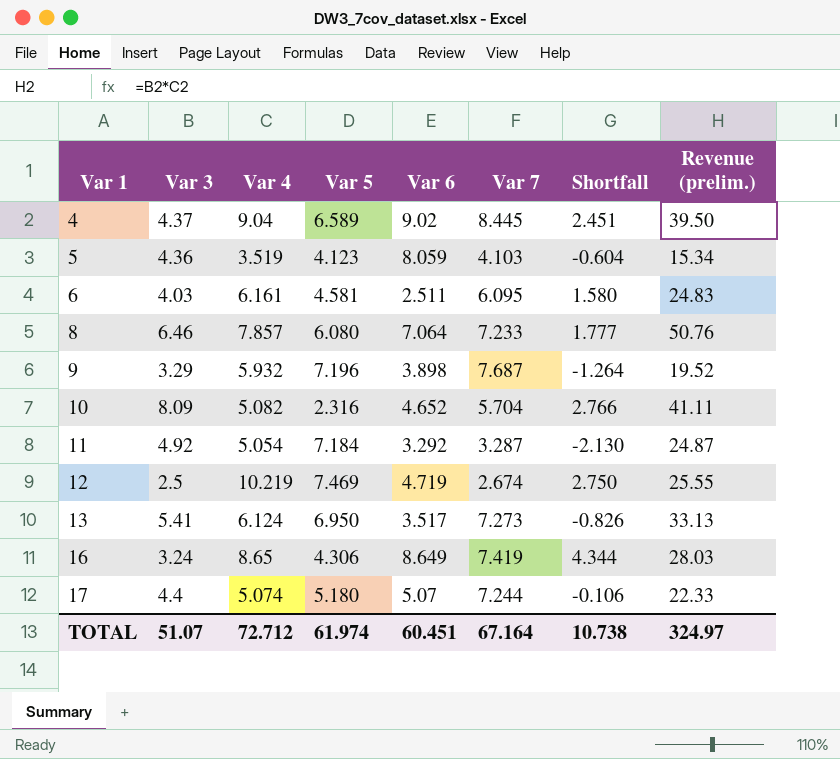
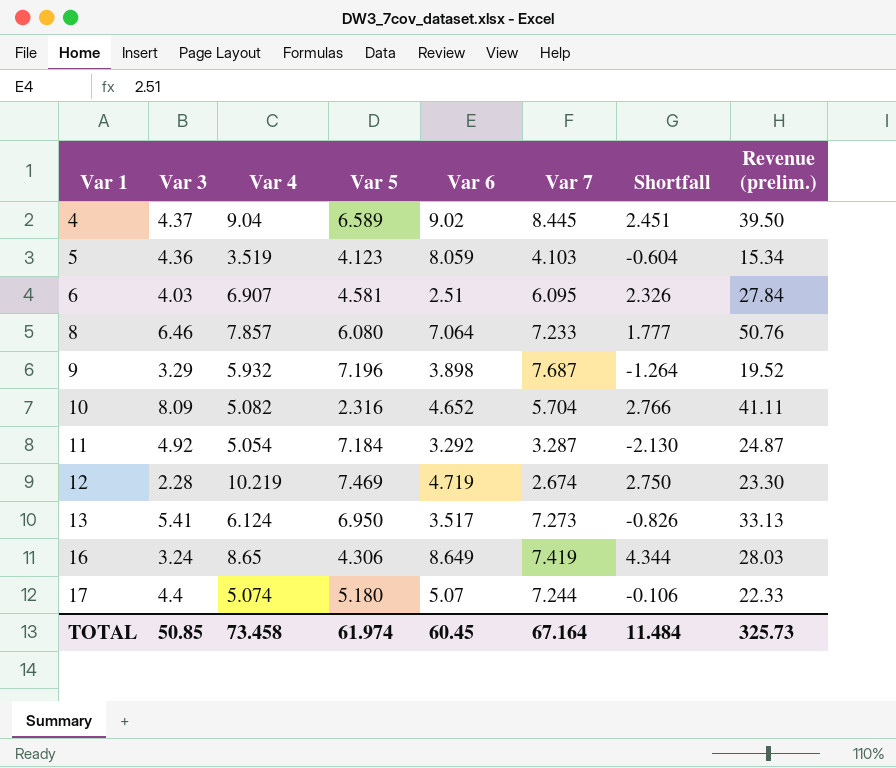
6 | Var 4: 6.161 -> 6.907
6 | Var 6: 2.511 -> 2.51
6 | Shortfall: 1.580 -> 2.326
6 | Revenue (prelim.): 24.83 -> 27.84
12 | Var 3: 2.5 -> 2.28
12 | Revenue (prelim.): 25.55 -> 23.30
TOTAL | Var 3: 51.07 -> 50.85
TOTAL | Var 4: 72.712 -> 73.458
TOTAL | Var 6: 60.451 -> 60.45
TOTAL | Shortfall: 10.738 -> 11.484
TOTAL | Revenue (prelim.): 324.97 -> 325.73

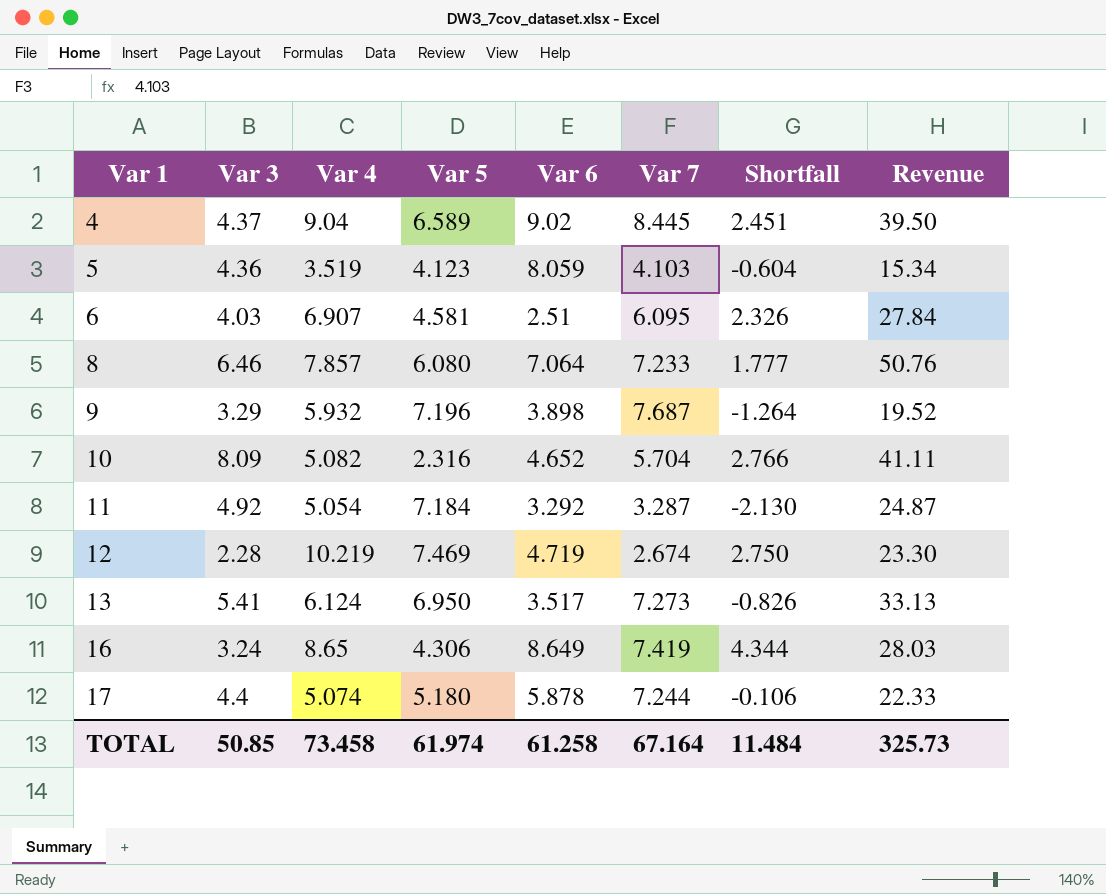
column name: Revenue (prelim.) -> Revenue
17 | Var 6: 5.07 -> 5.878
TOTAL | Var 6: 60.45 -> 61.258

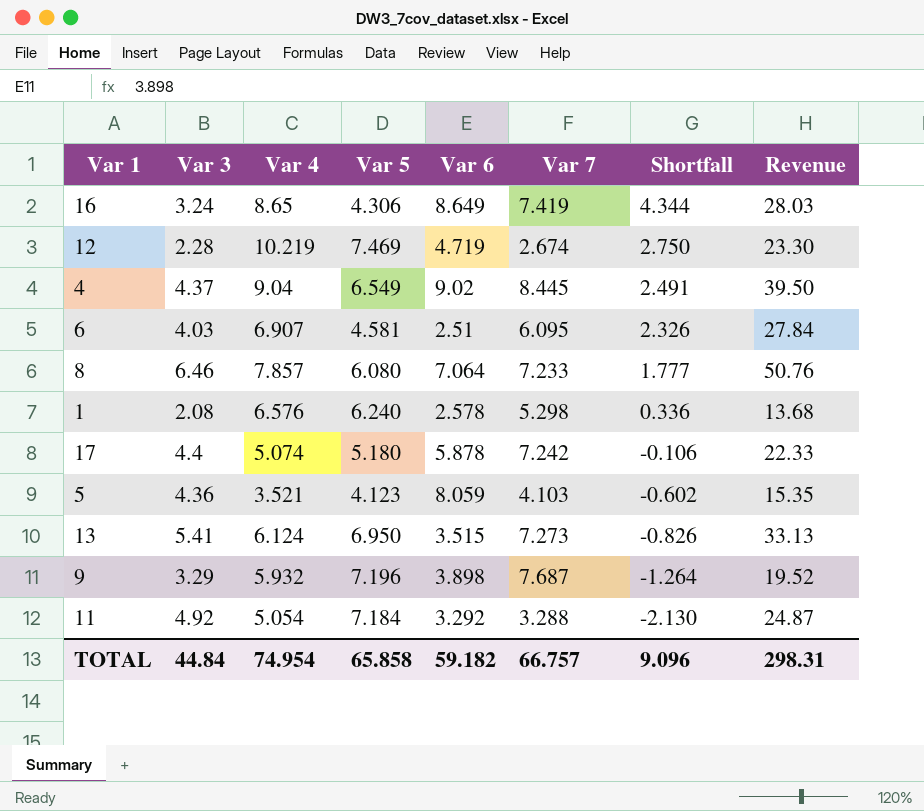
row order: Var 1 ascending -> Shortfall descending
row 10: 8.09 | 5.082 | 2.316 | 4.652 | 5.704 | 2.766 | 41.11 -> none
4 | Var 5: 6.589 -> 6.549
4 | Shortfall: 2.451 -> 2.491
row 1: none -> 2.08 | 6.576 | 6.240 | 2.578 | 5.298 | 0.336 | 13.68
17 | Var 7: 7.244 -> 7.242
5 | Var 4: 3.519 -> 3.521
5 | Shortfall: -0.604 -> -0.602
5 | Revenue: 15.34 -> 15.35
13 | Var 6: 3.517 -> 3.515
11 | Var 7: 3.287 -> 3.288
TOTAL | Var 3: 50.85 -> 44.84
TOTAL | Var 4: 73.458 -> 74.954
TOTAL | Var 5: 61.974 -> 65.858
TOTAL | Var 6: 61.258 -> 59.182
TOTAL | Var 7: 67.164 -> 66.757
TOTAL | Shortfall: 11.484 -> 9.096
TOTAL | Revenue: 325.73 -> 298.31

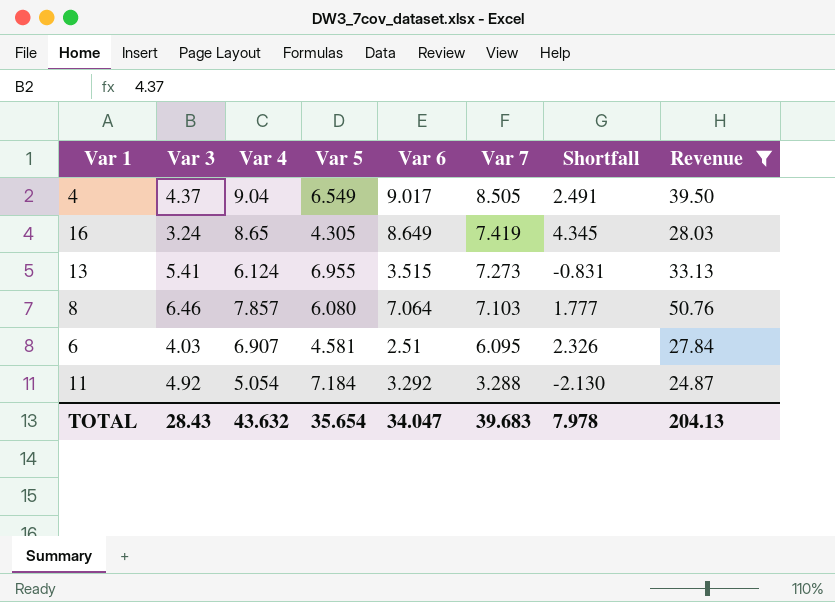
filter: none -> Revenue >= 24.87
row order: Shortfall descending -> Var 7 descending
4 | Var 6: 9.02 -> 9.017
4 | Var 7: 8.445 -> 8.505
16 | Var 5: 4.306 -> 4.305
16 | Shortfall: 4.344 -> 4.345
13 | Var 5: 6.950 -> 6.955
13 | Shortfall: -0.826 -> -0.831
8 | Var 7: 7.233 -> 7.103
TOTAL | Var 3: 44.84 -> 28.43
TOTAL | Var 4: 74.954 -> 43.632
TOTAL | Var 5: 65.858 -> 35.654
TOTAL | Var 6: 59.182 -> 34.047
TOTAL | Var 7: 66.757 -> 39.683
TOTAL | Shortfall: 9.096 -> 7.978
TOTAL | Revenue: 298.31 -> 204.13

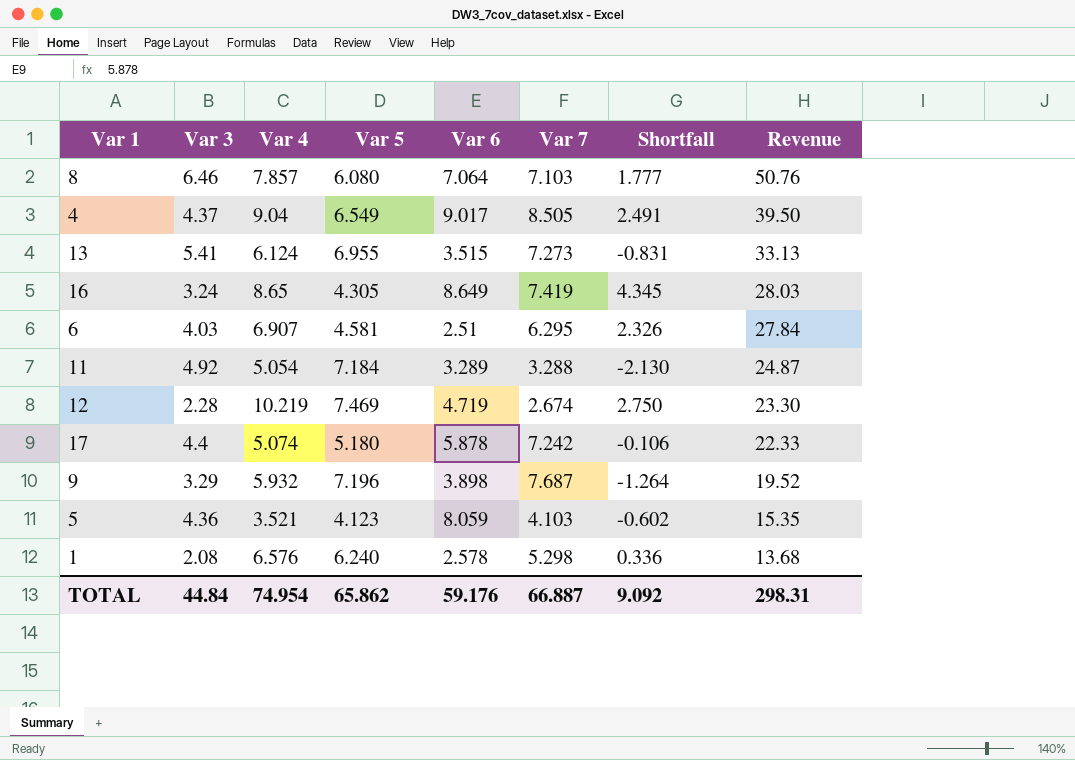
filter: Revenue >= 24.87 -> none
row order: Var 7 descending -> Revenue descending
6 | Var 7: 6.095 -> 6.295
11 | Var 6: 3.292 -> 3.289
TOTAL | Var 3: 28.43 -> 44.84
TOTAL | Var 4: 43.632 -> 74.954
TOTAL | Var 5: 35.654 -> 65.862
TOTAL | Var 6: 34.047 -> 59.176
TOTAL | Var 7: 39.683 -> 66.887
TOTAL | Shortfall: 7.978 -> 9.092
TOTAL | Revenue: 204.13 -> 298.31

